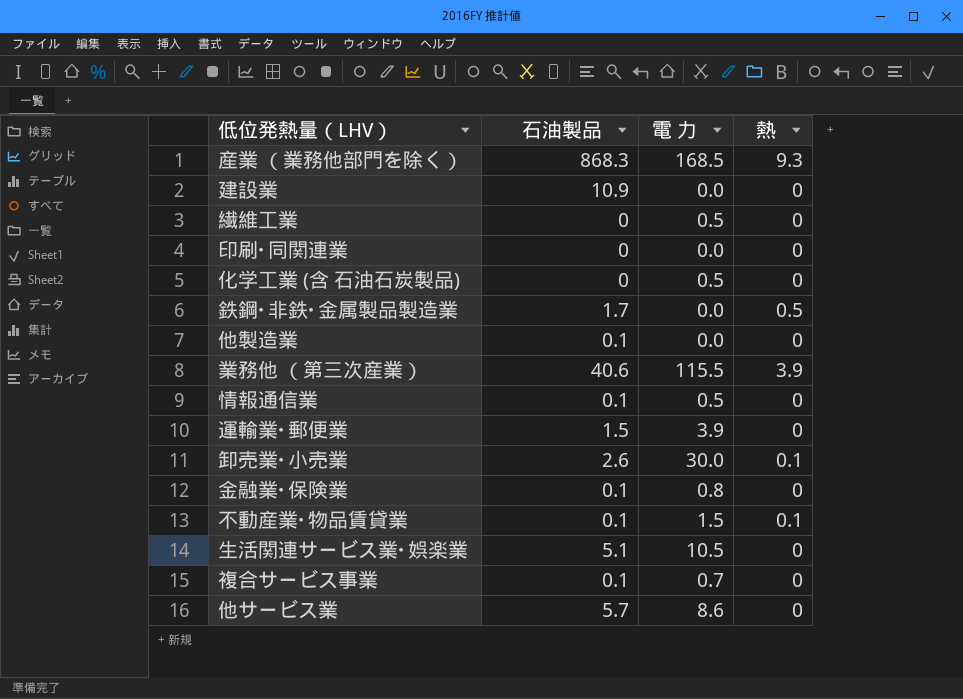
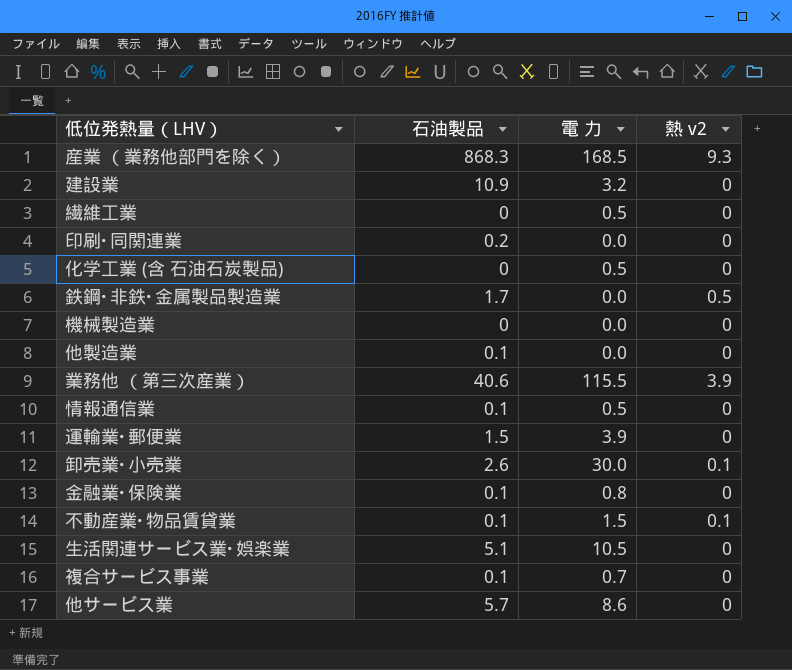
column name: 熱 -> 熱 v2
建設業 | 電 力: 0.0 -> 3.2
印刷･同関連業 | 石油製品: 0 -> 0.2
row 機械製造業: none -> 0 | 0.0 | 0

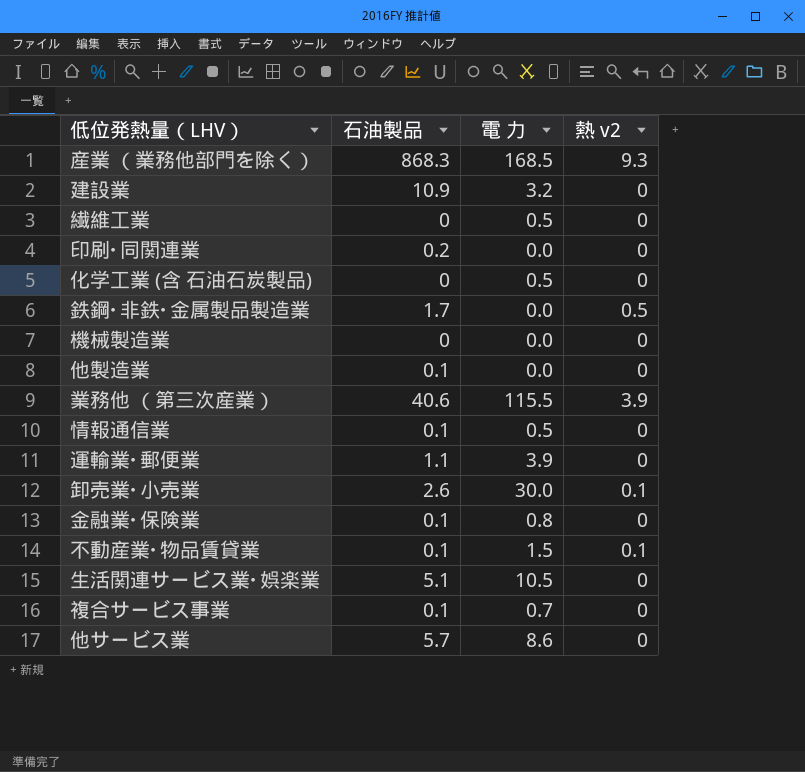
運輸業･郵便業 | 石油製品: 1.5 -> 1.1

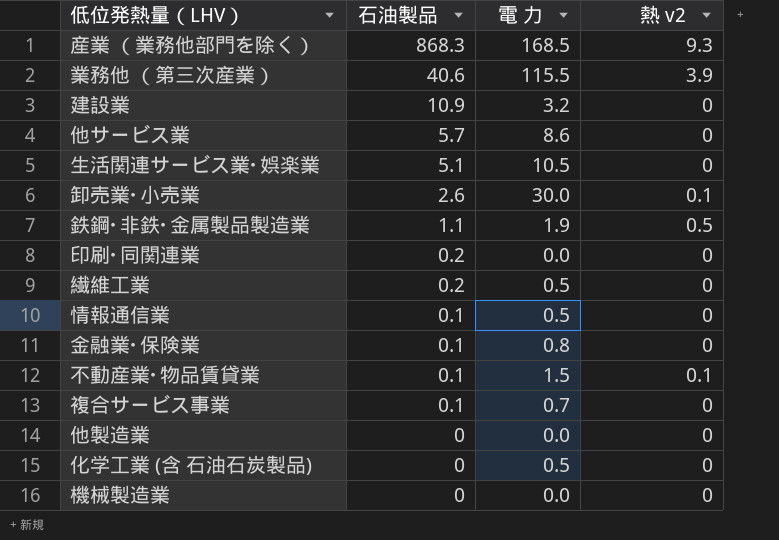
row order: none -> 石油製品 descending
row 運輸業･郵便業: 1.1 | 3.9 | 0 -> none
鉄鋼･非鉄･金属製品製造業 | 石油製品: 1.7 -> 1.1
鉄鋼･非鉄･金属製品製造業 | 電 力: 0.0 -> 1.9
繊維工業 | 石油製品: 0 -> 0.2
他製造業 | 石油製品: 0.1 -> 0

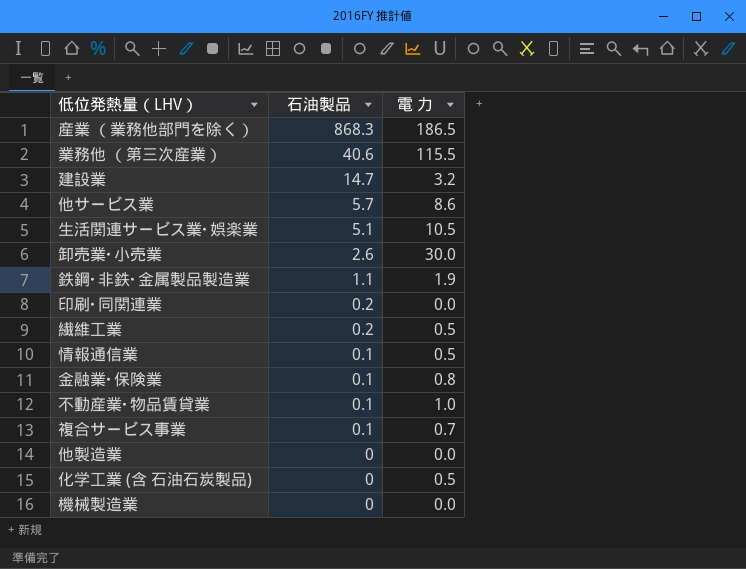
column 熱 v2 | position: 4 -> none
産業 （業務他部門を除く） | 電 力: 168.5 -> 186.5
建設業 | 石油製品: 10.9 -> 14.7
不動産業･物品賃貸業 | 電 力: 1.5 -> 1.0

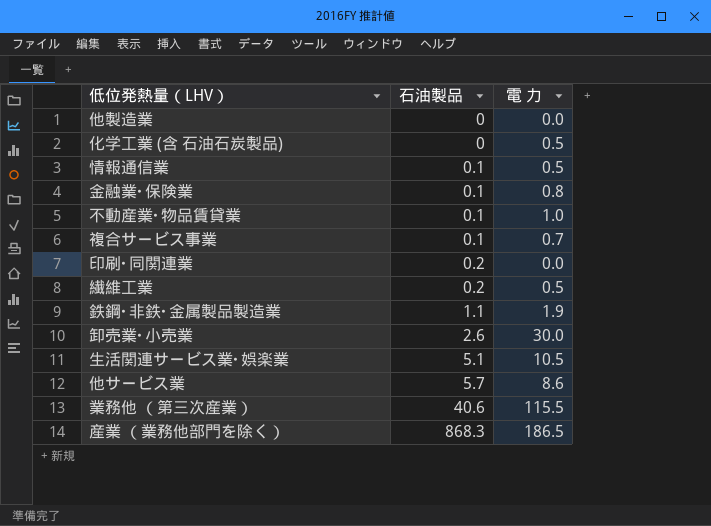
row order: 石油製品 descending -> 石油製品 ascending
row 建設業: 14.7 | 3.2 -> none
row 機械製造業: 0 | 0.0 -> none

